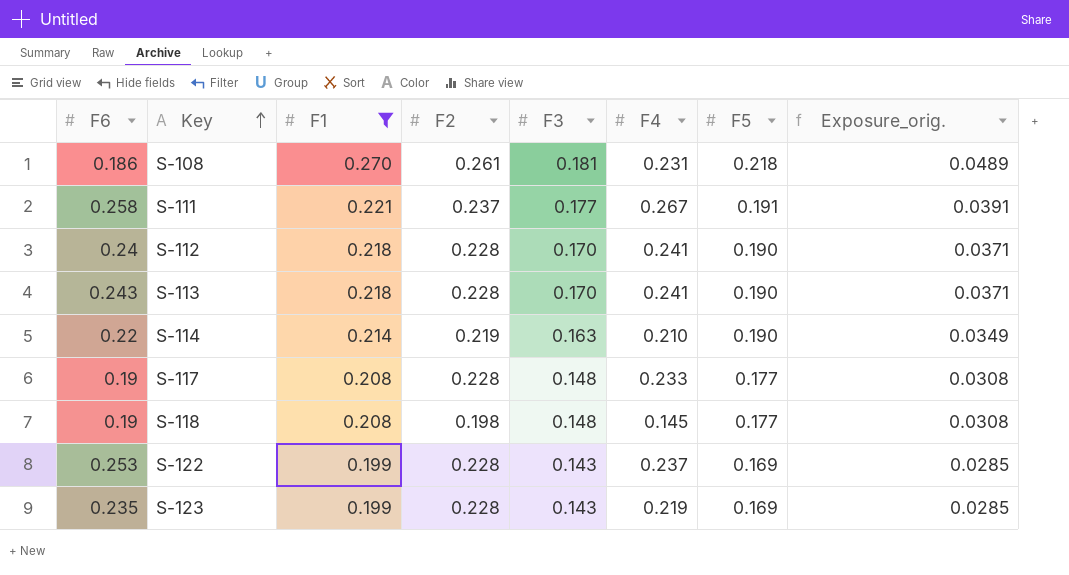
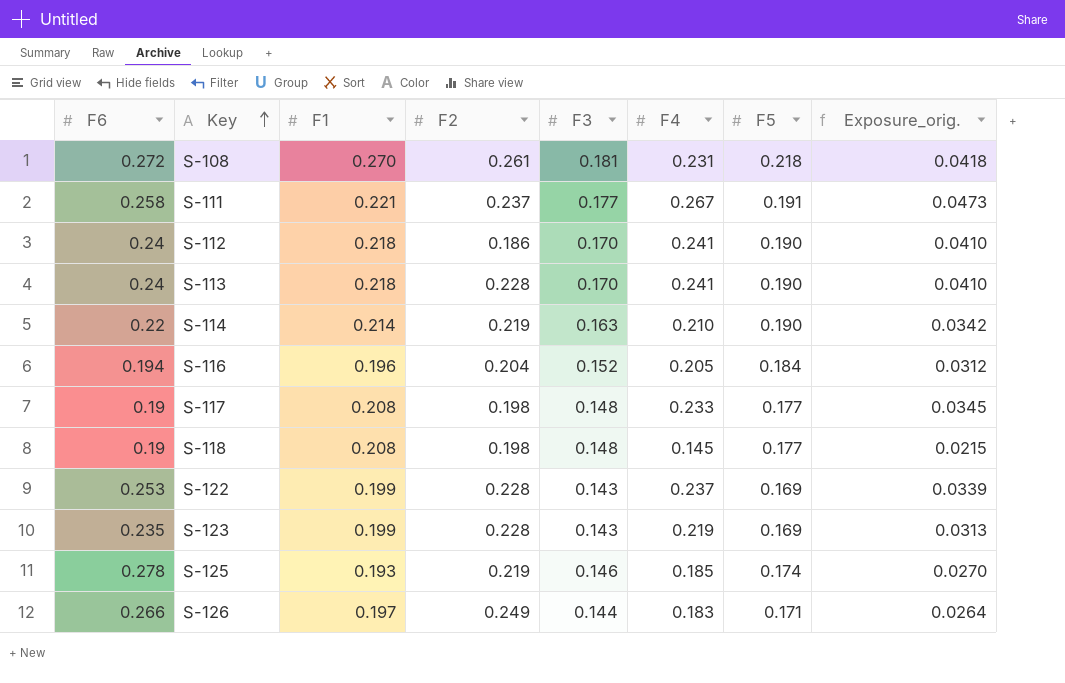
filter: F1 >= 0.199 -> none
column Exposure_orig. | formula: [F1] * [F3] -> [F3] * [F4]
S-108 | F6: 0.186 -> 0.272
S-112 | F2: 0.228 -> 0.186
S-113 | F6: 0.243 -> 0.24
S-117 | F2: 0.228 -> 0.198

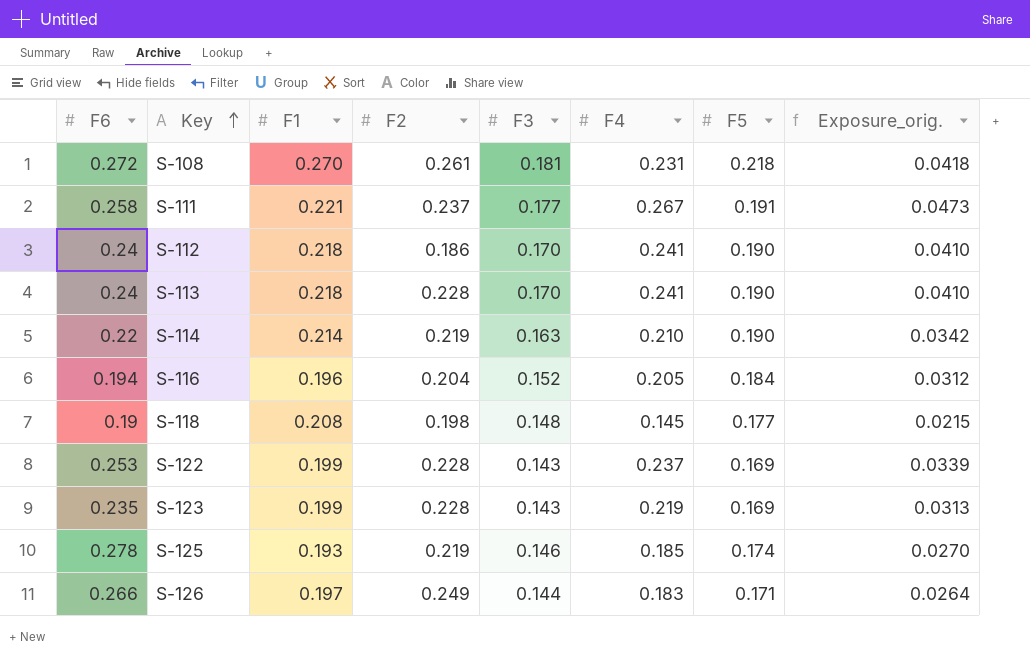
row S-117: 0.19 | 0.208 | 0.198 | 0.148 | 0.233 | 0.177 | 0.0345 -> none

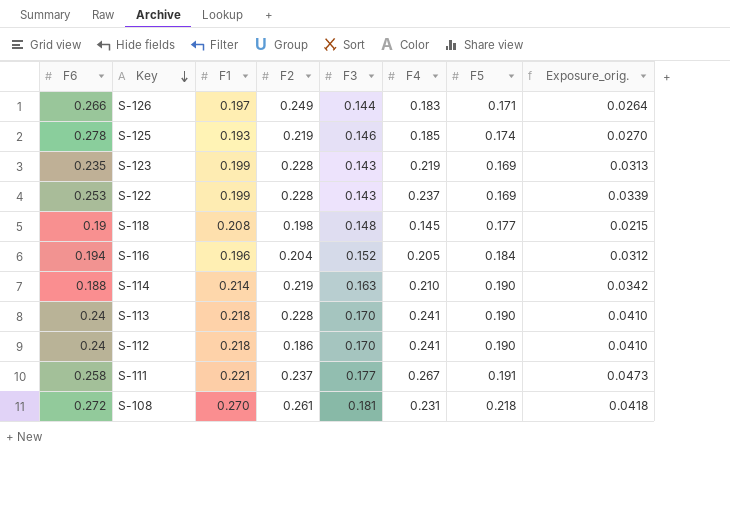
row order: Key ascending -> Key descending
S-114 | F6: 0.22 -> 0.188

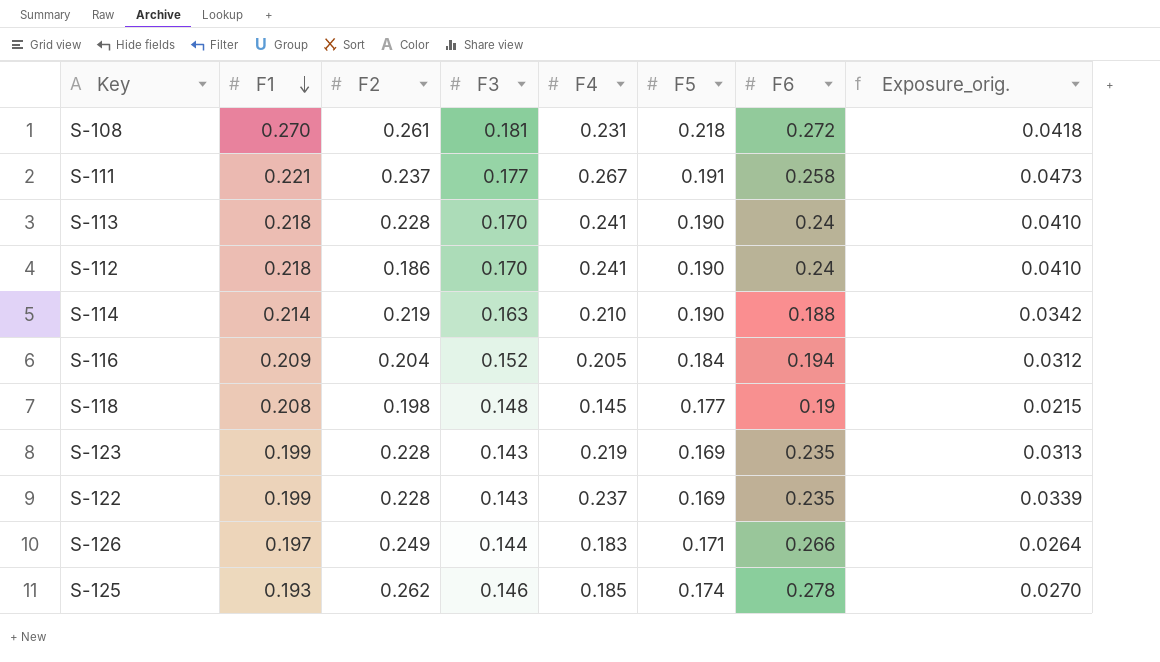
row order: Key descending -> F1 descending
column F6 | position: 1 -> 7
S-116 | F1: 0.196 -> 0.209
S-122 | F6: 0.253 -> 0.235
S-125 | F2: 0.219 -> 0.262

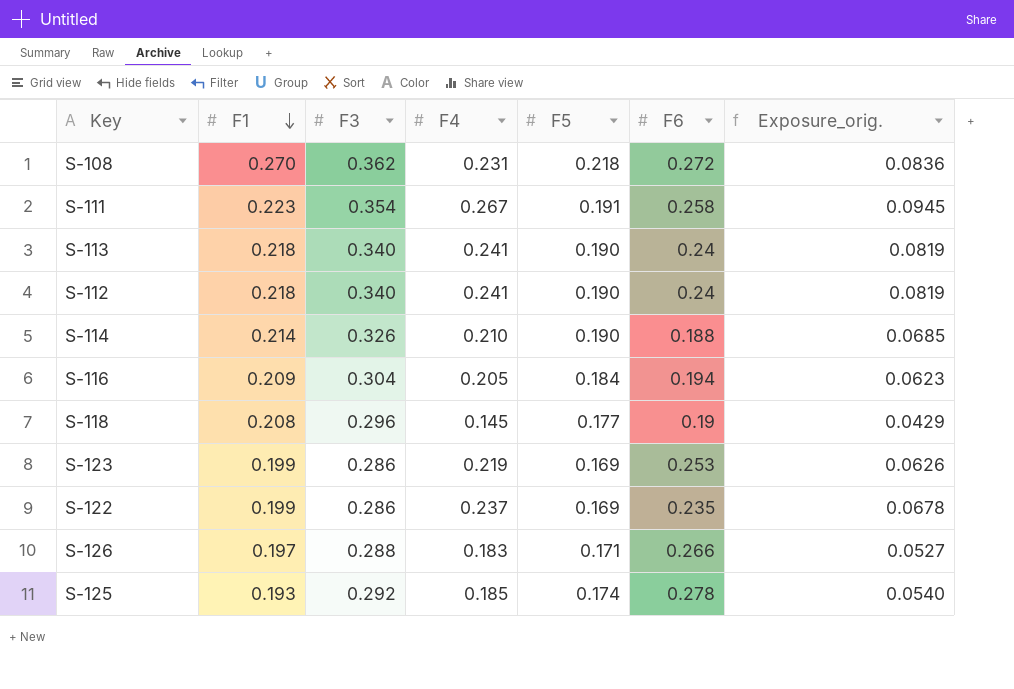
column F2 | position: 3 -> none
S-108 | F3: 0.181 -> 0.362
S-108 | Exposure_orig.: 0.0418 -> 0.0836
S-111 | F1: 0.221 -> 0.223
S-111 | F3: 0.177 -> 0.354
S-111 | Exposure_orig.: 0.0473 -> 0.0945
S-113 | F3: 0.170 -> 0.340
S-113 | Exposure_orig.: 0.0410 -> 0.0819
S-112 | F3: 0.170 -> 0.340
S-112 | Exposure_orig.: 0.0410 -> 0.0819
S-114 | F3: 0.163 -> 0.326
S-114 | Exposure_orig.: 0.0342 -> 0.0685
S-116 | F3: 0.152 -> 0.304
S-116 | Exposure_orig.: 0.0312 -> 0.0623
S-118 | F3: 0.148 -> 0.296
S-118 | Exposure_orig.: 0.0215 -> 0.0429
S-123 | F3: 0.143 -> 0.286
S-123 | F6: 0.235 -> 0.253
S-123 | Exposure_orig.: 0.0313 -> 0.0626
S-122 | F3: 0.143 -> 0.286
S-122 | Exposure_orig.: 0.0339 -> 0.0678
S-126 | F3: 0.144 -> 0.288
S-126 | Exposure_orig.: 0.0264 -> 0.0527
S-125 | F3: 0.146 -> 0.292
S-125 | Exposure_orig.: 0.0270 -> 0.0540

